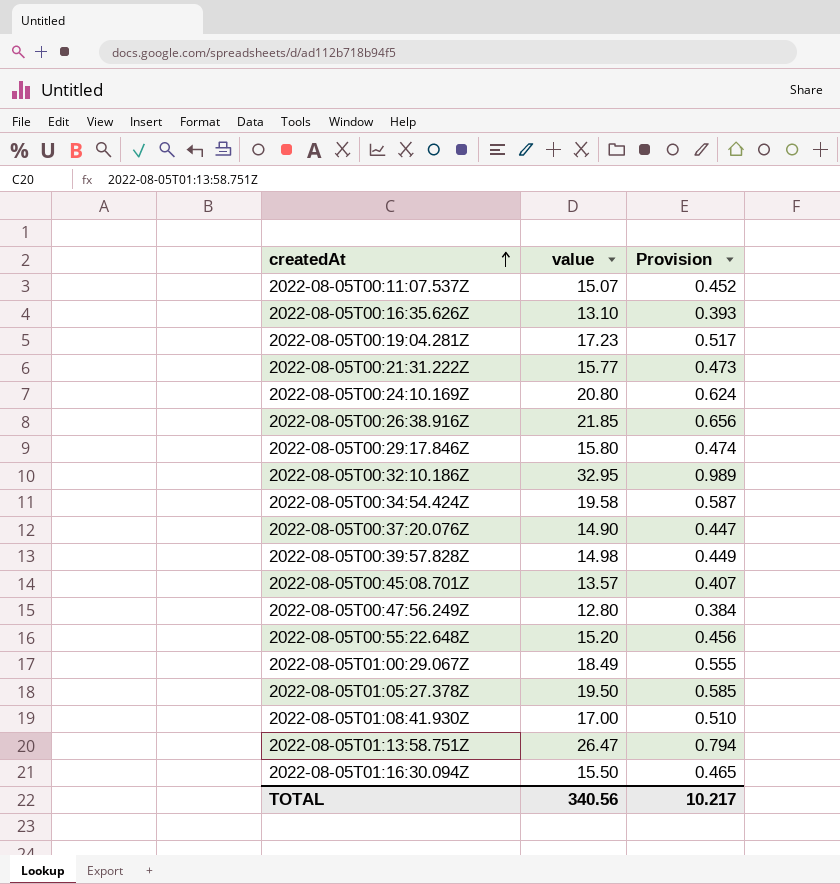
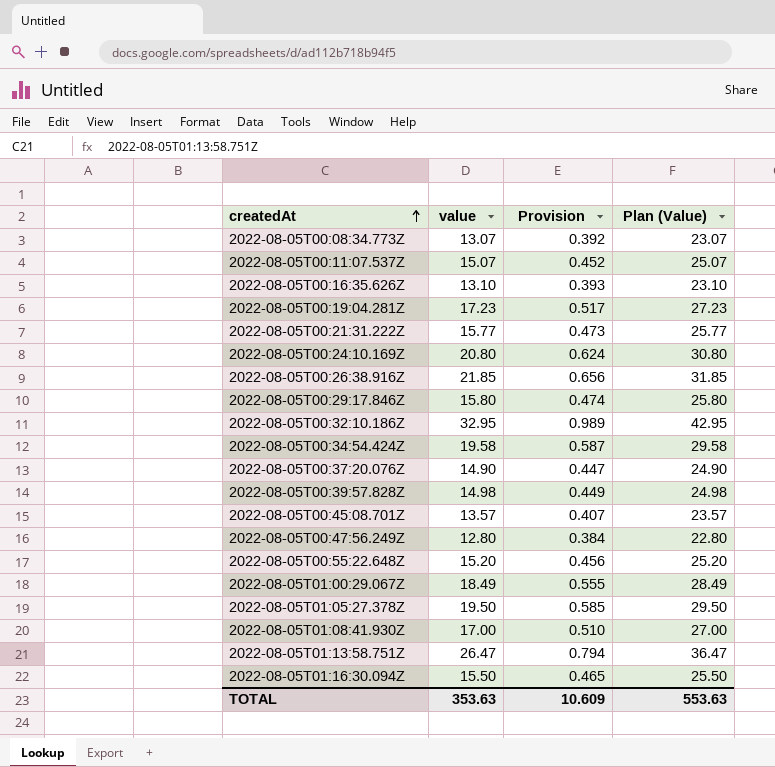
column Plan (Value) | formula: none -> [value] + 10
row 2022-08-05T00:08:34.773Z: none -> 13.07 | 0.392 | 23.07
TOTAL | value: 340.56 -> 353.63
TOTAL | Provision: 10.217 -> 10.609

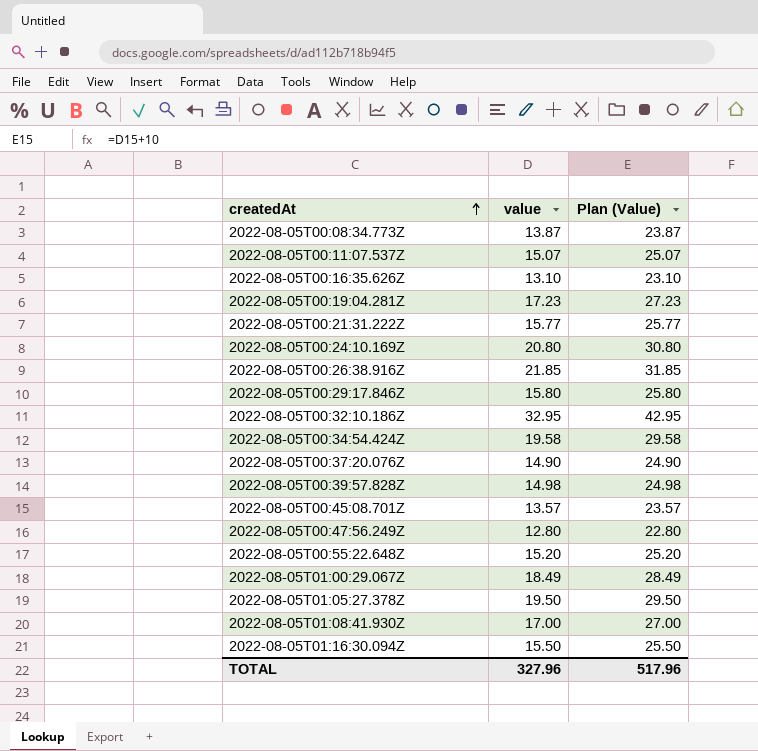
column Provision | formula: [value] * 0.03 -> none
row 2022-08-05T01:13:58.751Z: 26.47 | 0.794 | 36.47 -> none
2022-08-05T00:08:34.773Z | value: 13.07 -> 13.87
2022-08-05T00:08:34.773Z | Plan (Value): 23.07 -> 23.87
TOTAL | value: 353.63 -> 327.96
TOTAL | Plan (Value): 553.63 -> 517.96

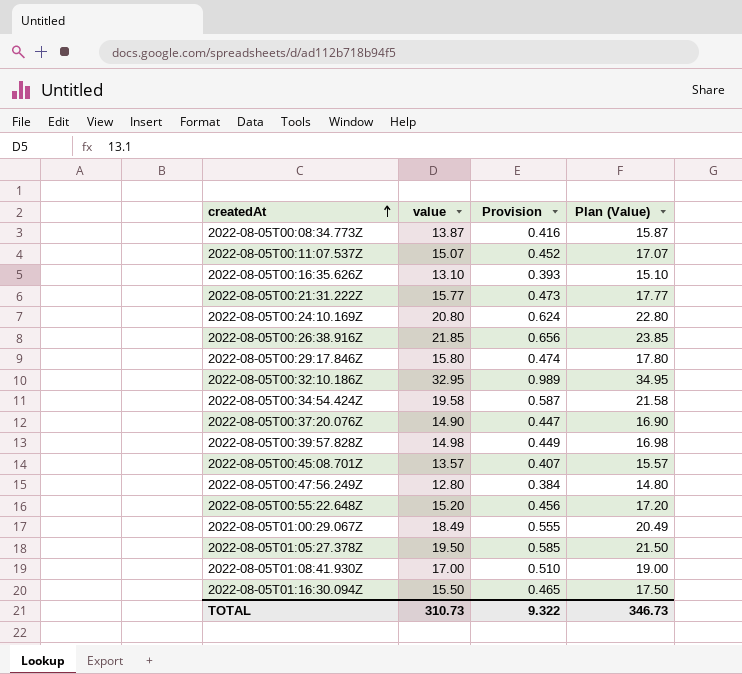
column Provision | formula: none -> [value] * 0.03
column Plan (Value) | formula: [value] + 10 -> [value] + 2
row 2022-08-05T00:19:04.281Z: 17.23 | 27.23 -> none
TOTAL | value: 327.96 -> 310.73
TOTAL | Plan (Value): 517.96 -> 346.73

